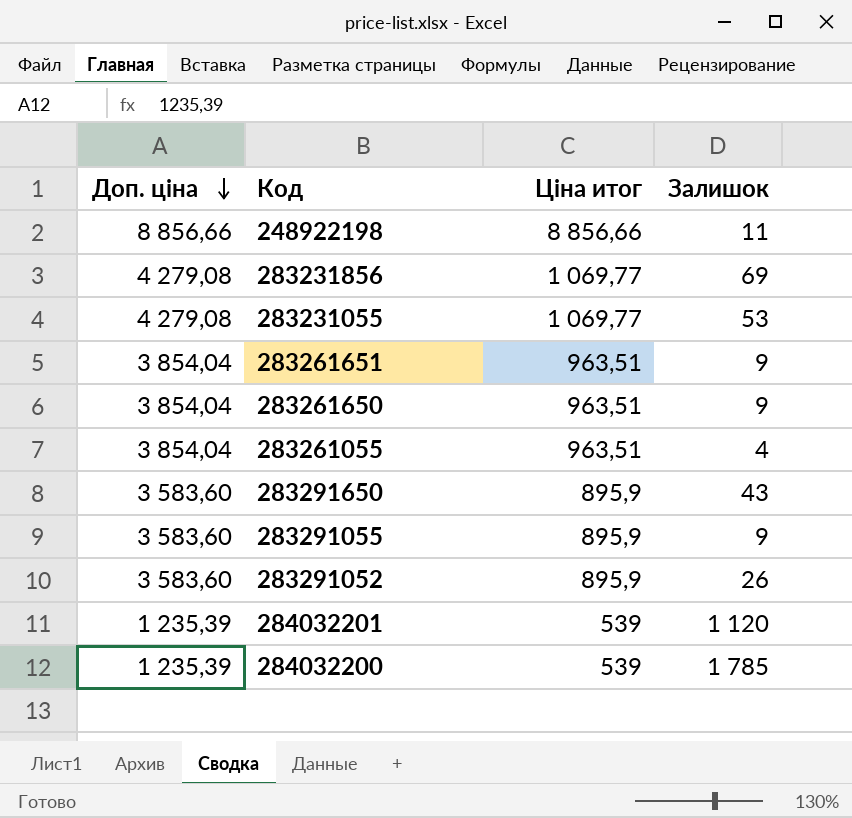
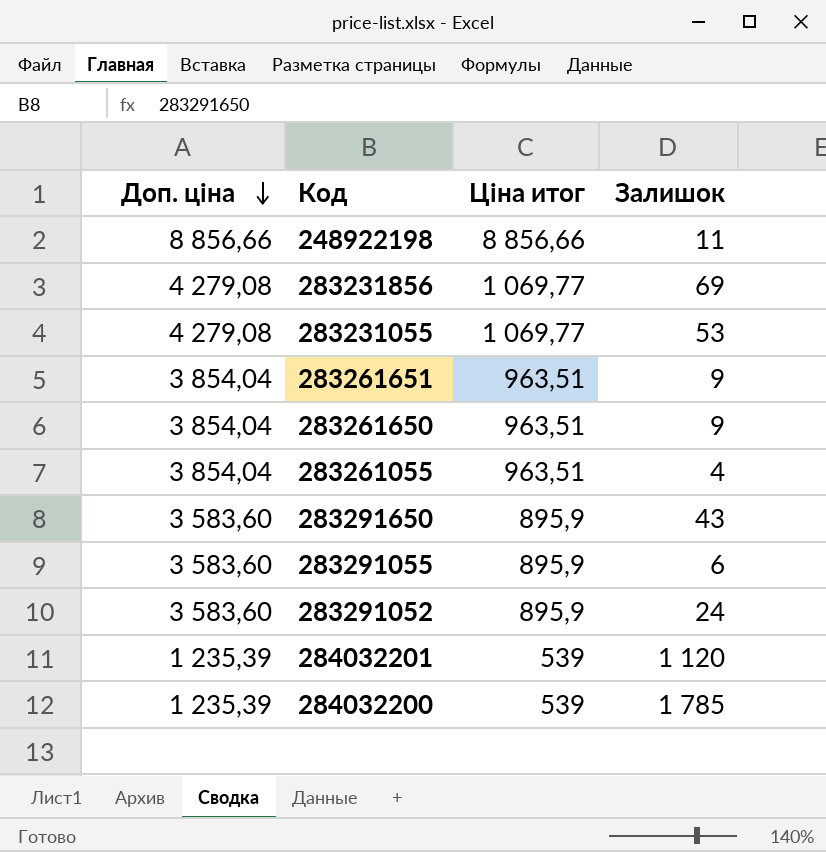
283291055 | Залишок: 9 -> 6
283291052 | Залишок: 26 -> 24

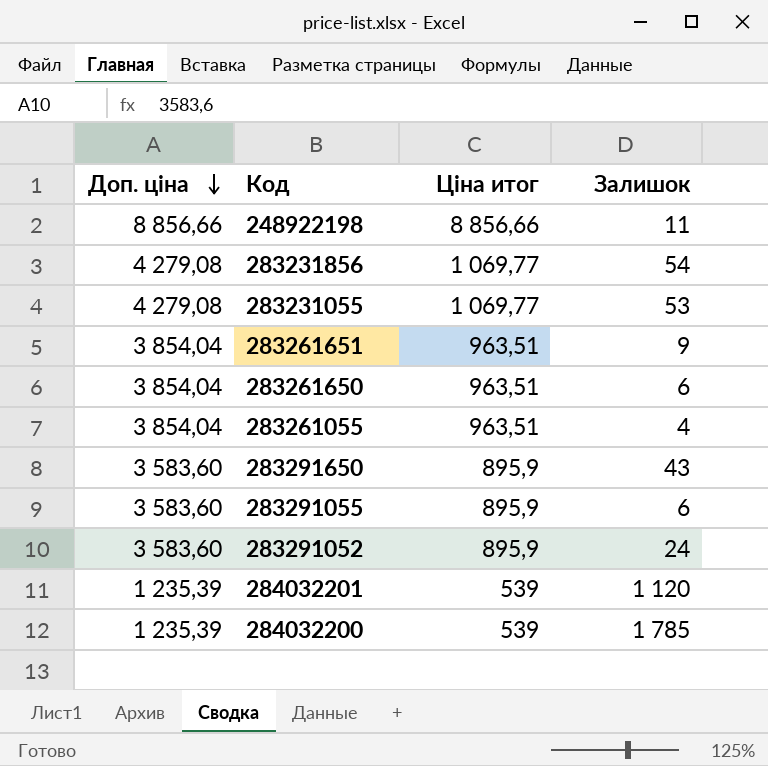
283231856 | Залишок: 69 -> 54
283261650 | Залишок: 9 -> 6

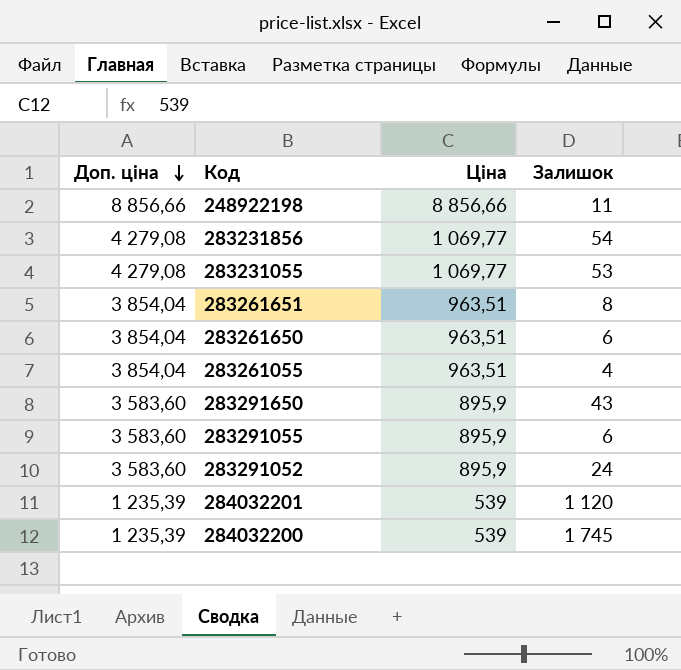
column name: Ціна итог -> Ціна
283261651 | Залишок: 9 -> 8
284032200 | Залишок: 1 785 -> 1 745

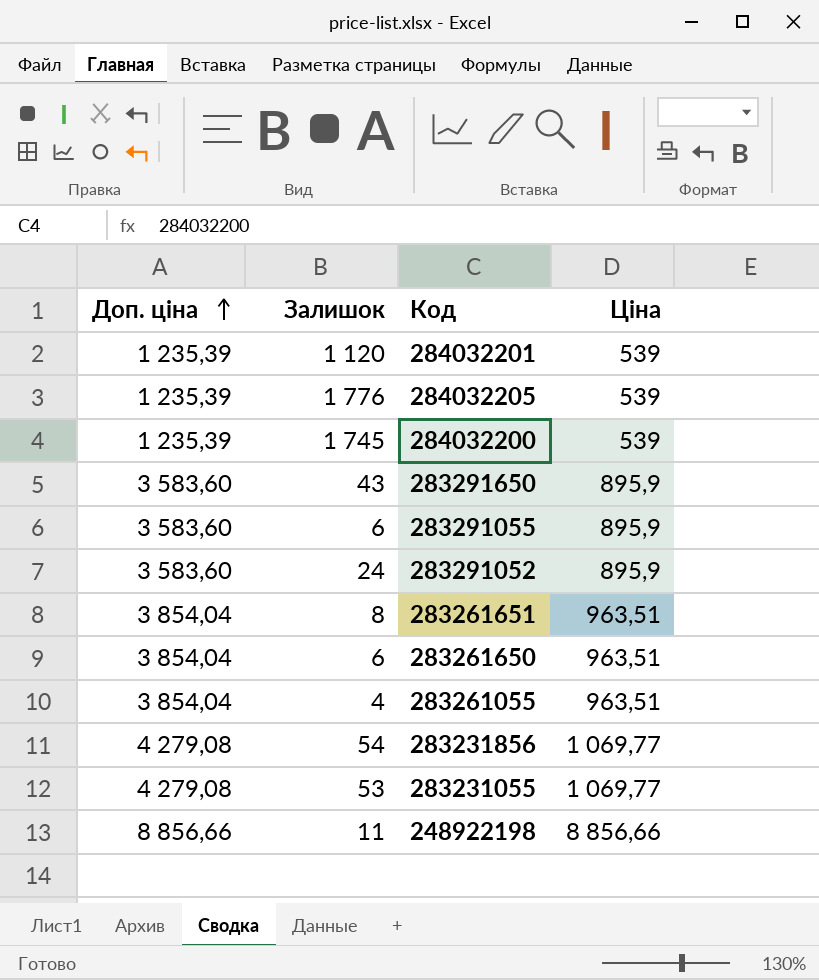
row order: Доп. ціна descending -> Доп. ціна ascending
column Залишок | position: 4 -> 2
row 284032205: none -> 1 235,39 | 1 776 | 539

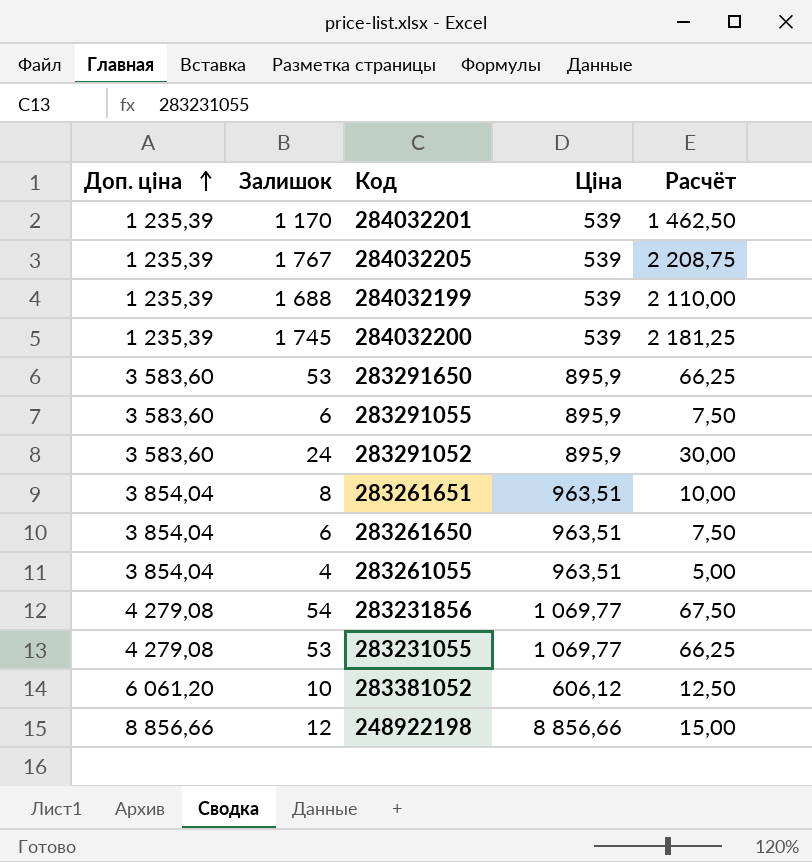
column Расчёт | formula: none -> [Залишок] * 1,25
284032201 | Залишок: 1 120 -> 1 170
284032205 | Залишок: 1 776 -> 1 767
row 284032199: none -> 1 235,39 | 1 688 | 539 | 2 110,00
283291650 | Залишок: 43 -> 53
row 283381052: none -> 6 061,20 | 10 | 606,12 | 12,50
248922198 | Залишок: 11 -> 12

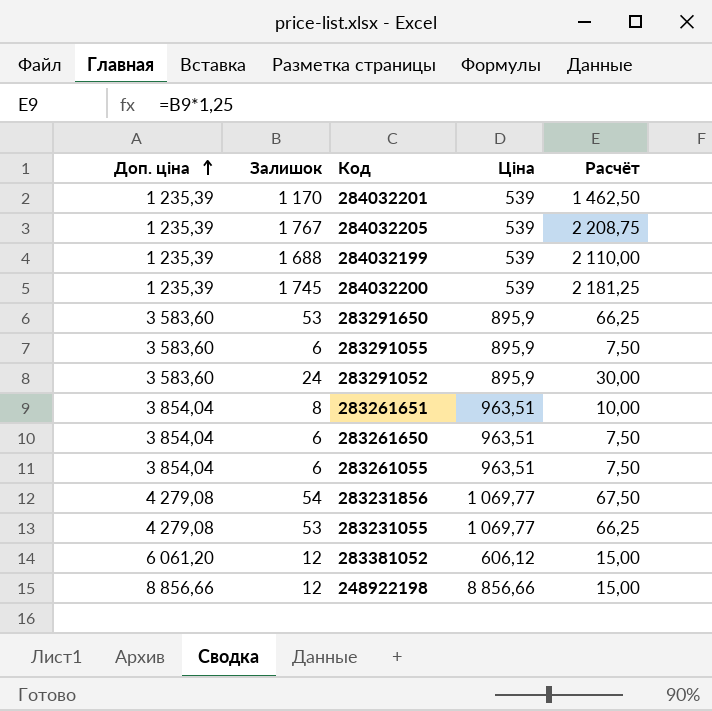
283261055 | Залишок: 4 -> 6
283261055 | Расчёт: 5,00 -> 7,50
283381052 | Залишок: 10 -> 12
283381052 | Расчёт: 12,50 -> 15,00

